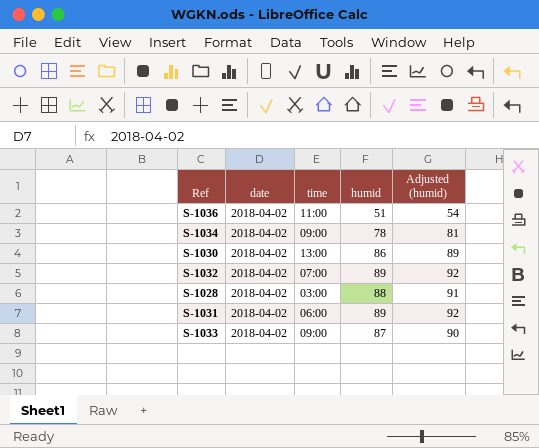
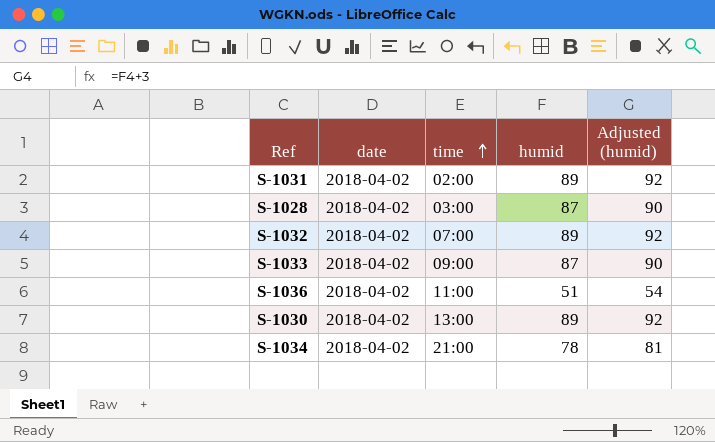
row order: none -> time ascending
S-1031 | time: 06:00 -> 02:00
S-1028 | humid: 88 -> 87
S-1028 | Adjusted (humid): 91 -> 90
S-1030 | humid: 86 -> 89
S-1030 | Adjusted (humid): 89 -> 92
S-1034 | time: 09:00 -> 21:00

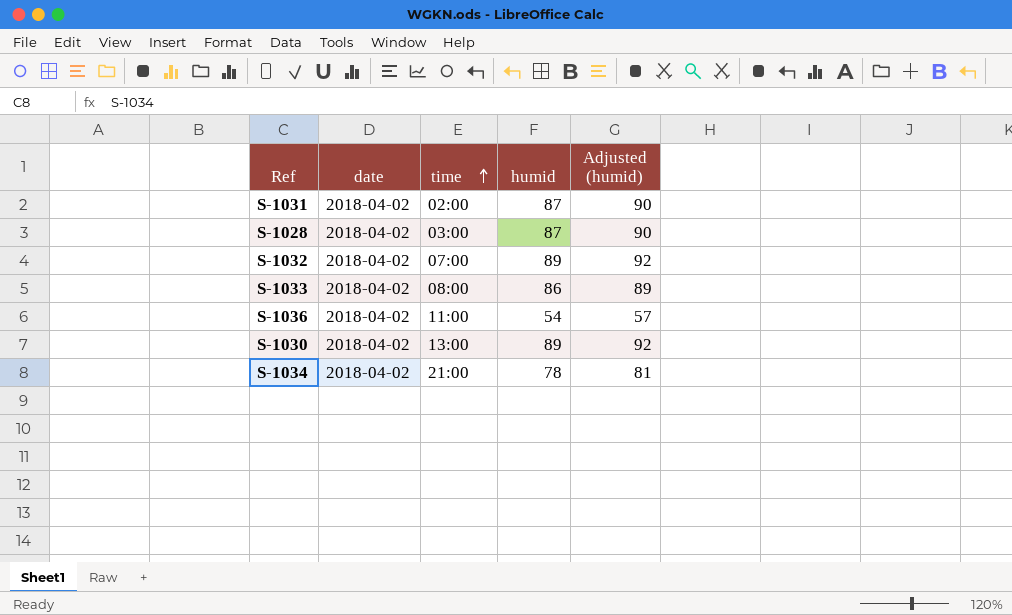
S-1031 | humid: 89 -> 87
S-1031 | Adjusted (humid): 92 -> 90
S-1033 | time: 09:00 -> 08:00
S-1033 | humid: 87 -> 86
S-1033 | Adjusted (humid): 90 -> 89
S-1036 | humid: 51 -> 54
S-1036 | Adjusted (humid): 54 -> 57

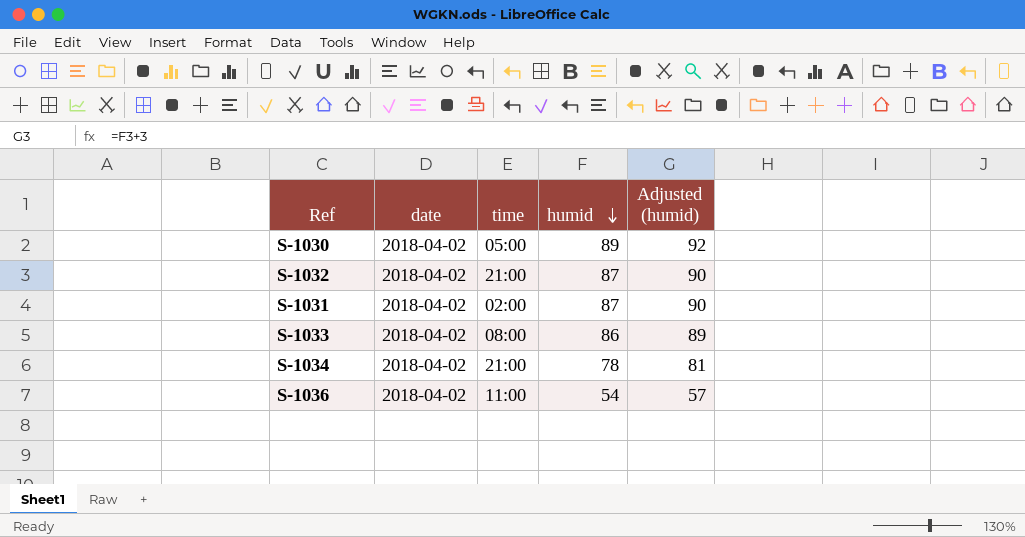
row order: time ascending -> humid descending
row S-1028: 2018-04-02 | 03:00 | 87 | 90 -> none
S-1030 | time: 13:00 -> 05:00
S-1032 | time: 07:00 -> 21:00
S-1032 | humid: 89 -> 87
S-1032 | Adjusted (humid): 92 -> 90

